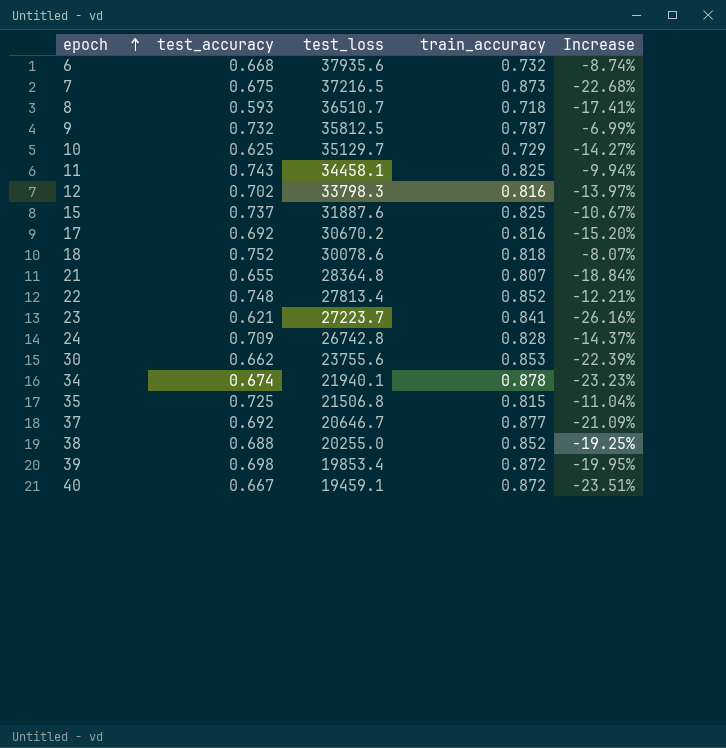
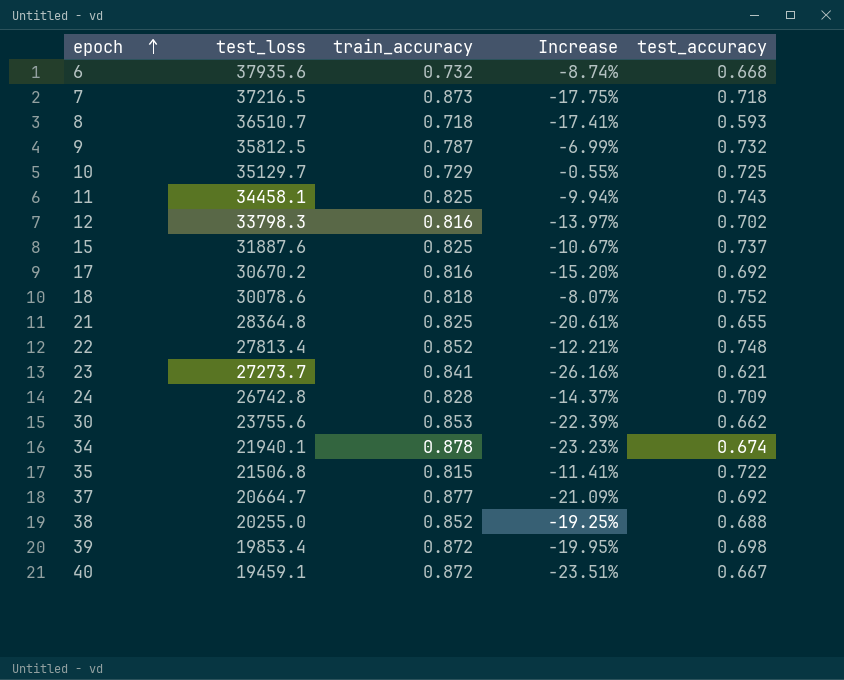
column test_accuracy | position: 2 -> 5
7 | Increase: -22.68% -> -17.75%
7 | test_accuracy: 0.675 -> 0.718
10 | Increase: -14.27% -> -0.55%
10 | test_accuracy: 0.625 -> 0.725
21 | train_accuracy: 0.807 -> 0.825
21 | Increase: -18.84% -> -20.61%
23 | test_loss: 27223.7 -> 27273.7
35 | Increase: -11.04% -> -11.41%
35 | test_accuracy: 0.725 -> 0.722
37 | test_loss: 20646.7 -> 20664.7

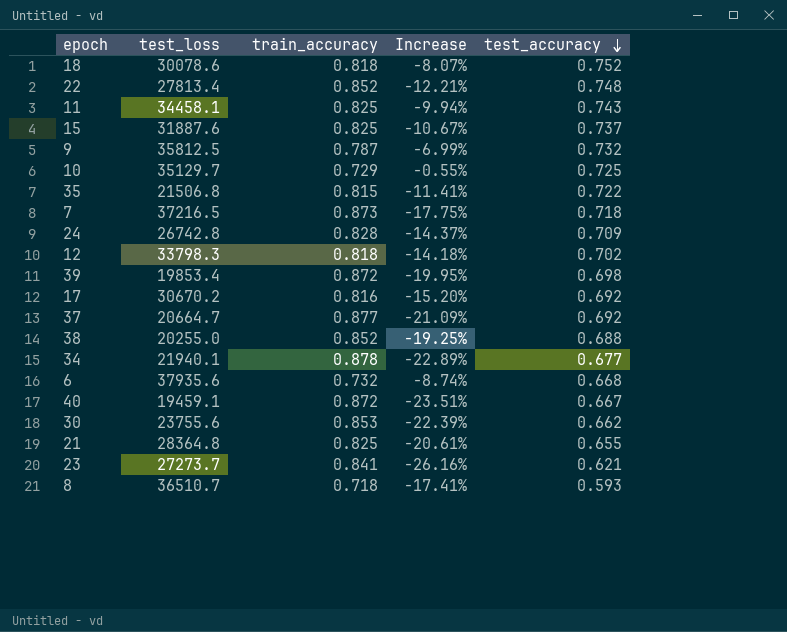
row order: epoch ascending -> test_accuracy descending
12 | train_accuracy: 0.816 -> 0.818
12 | Increase: -13.97% -> -14.18%
34 | Increase: -23.23% -> -22.89%
34 | test_accuracy: 0.674 -> 0.677

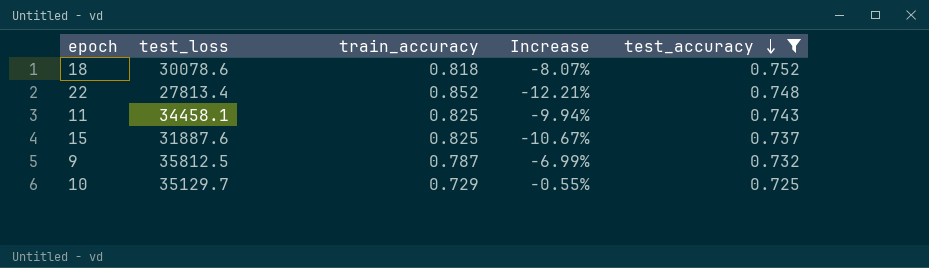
filter: none -> test_accuracy >= 0.725

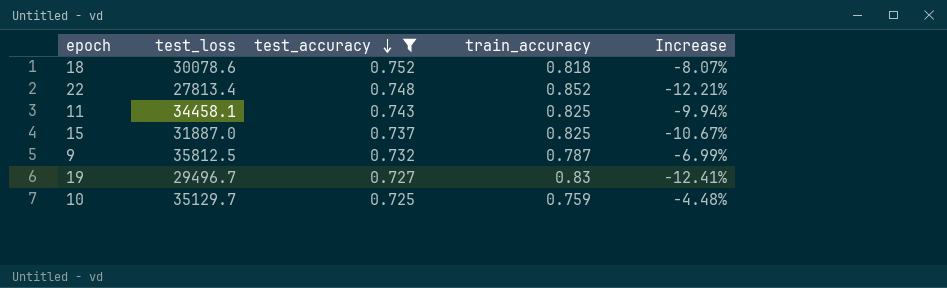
column test_accuracy | position: 5 -> 3
15 | test_loss: 31887.6 -> 31887.0
row 19: none -> 29496.7 | 0.727 | 0.83 | -12.41%
10 | train_accuracy: 0.729 -> 0.759
10 | Increase: -0.55% -> -4.48%

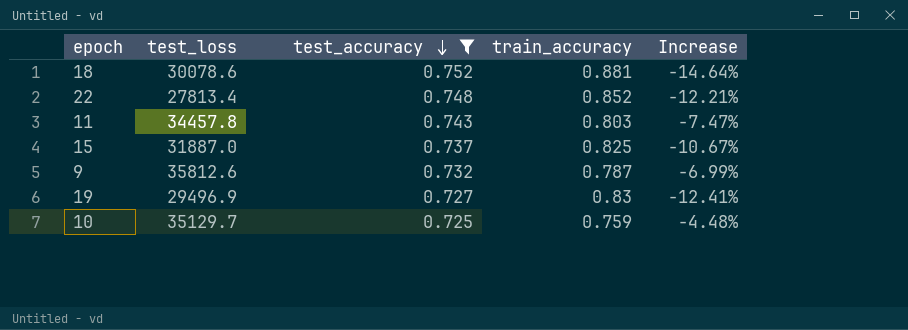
18 | train_accuracy: 0.818 -> 0.881
18 | Increase: -8.07% -> -14.64%
11 | test_loss: 34458.1 -> 34457.8
11 | train_accuracy: 0.825 -> 0.803
11 | Increase: -9.94% -> -7.47%
9 | test_loss: 35812.5 -> 35812.6
19 | test_loss: 29496.7 -> 29496.9

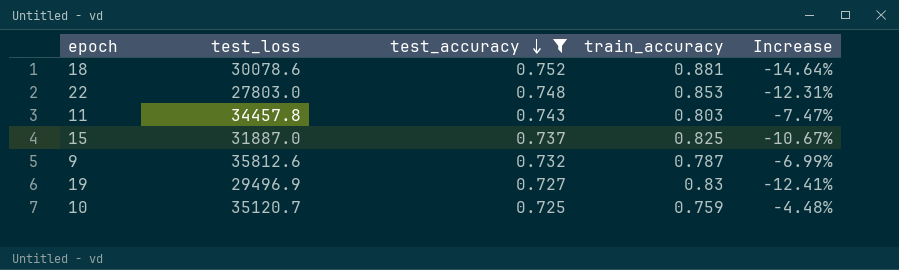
22 | test_loss: 27813.4 -> 27803.0
22 | train_accuracy: 0.852 -> 0.853
22 | Increase: -12.21% -> -12.31%
10 | test_loss: 35129.7 -> 35120.7

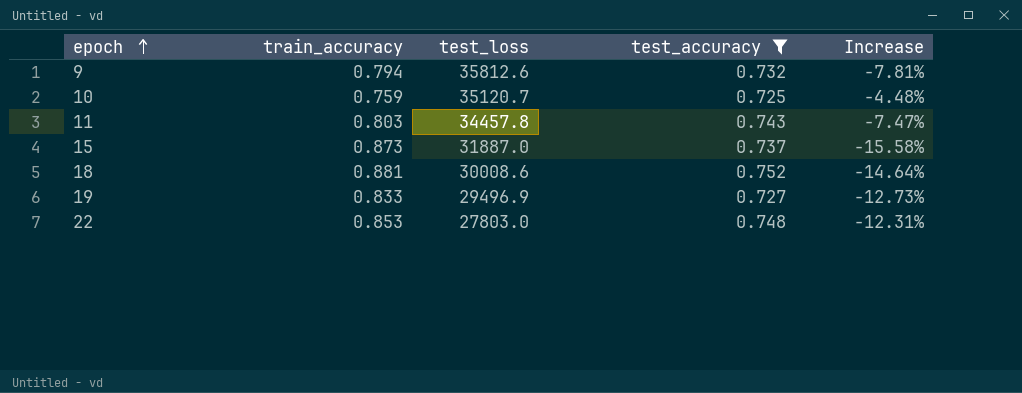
row order: test_accuracy descending -> epoch ascending
column train_accuracy | position: 4 -> 2
9 | train_accuracy: 0.787 -> 0.794
9 | Increase: -6.99% -> -7.81%
15 | train_accuracy: 0.825 -> 0.873
15 | Increase: -10.67% -> -15.58%
18 | test_loss: 30078.6 -> 30008.6
19 | train_accuracy: 0.83 -> 0.833
19 | Increase: -12.41% -> -12.73%

